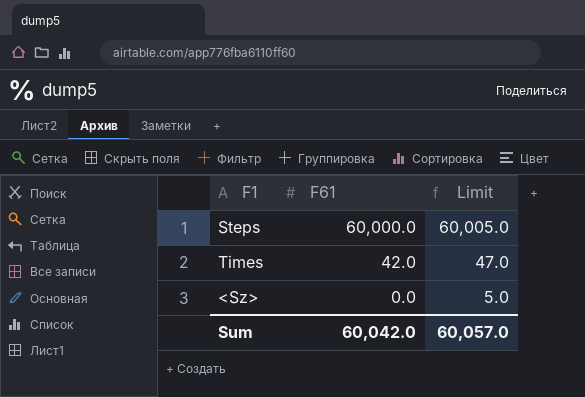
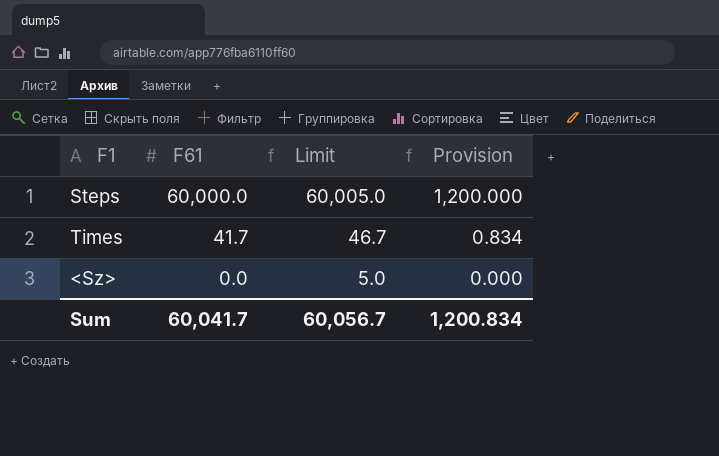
column Provision | formula: none -> [F61] * 0.02
Times | F61: 42.0 -> 41.7
Times | Limit: 47.0 -> 46.7
Sum | F61: 60,042.0 -> 60,041.7
Sum | Limit: 60,057.0 -> 60,056.7

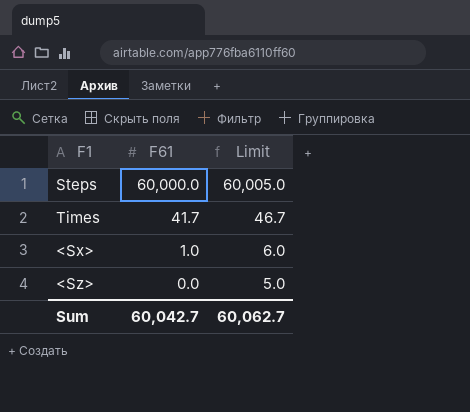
column Provision | formula: [F61] * 0.02 -> none
row <Sx>: none -> 1.0 | 6.0
Sum | F61: 60,041.7 -> 60,042.7
Sum | Limit: 60,056.7 -> 60,062.7

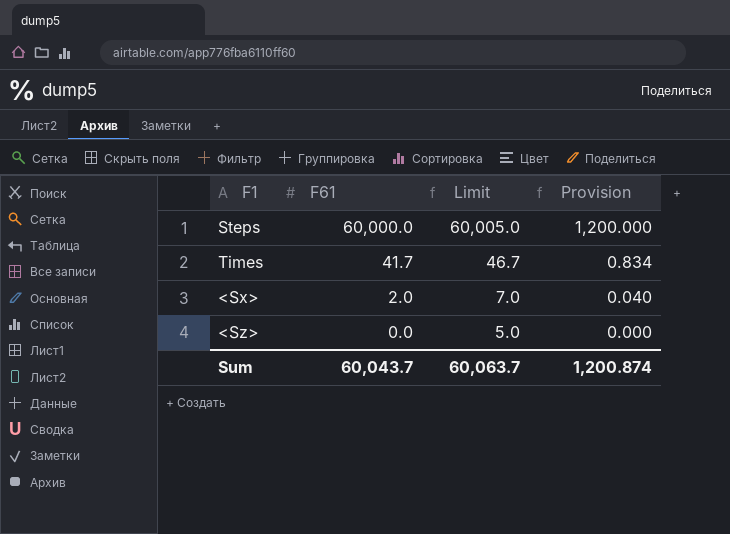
column Provision | formula: none -> [F61] * 0.02
<Sx> | F61: 1.0 -> 2.0
<Sx> | Limit: 6.0 -> 7.0
Sum | F61: 60,042.7 -> 60,043.7
Sum | Limit: 60,062.7 -> 60,063.7

